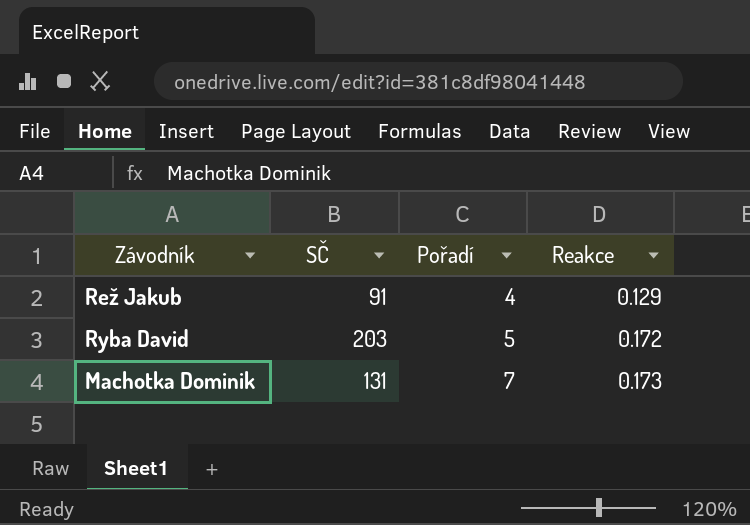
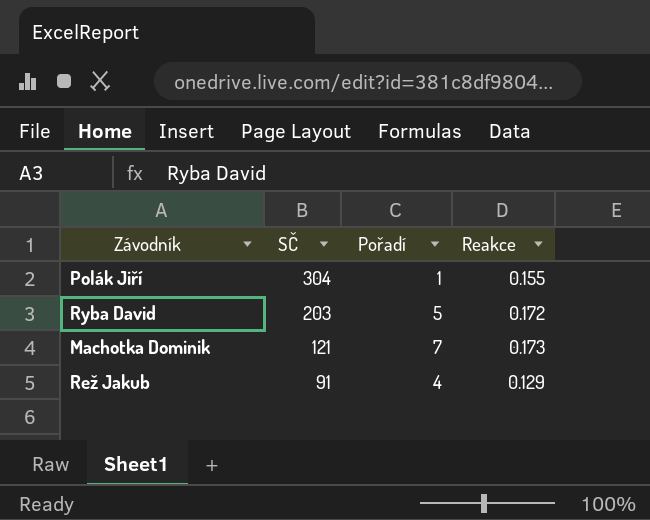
row order: Pořadí ascending -> SČ descending
row Polák Jiří: none -> 304 | 1 | 0.155
Machotka Dominik | SČ: 131 -> 121

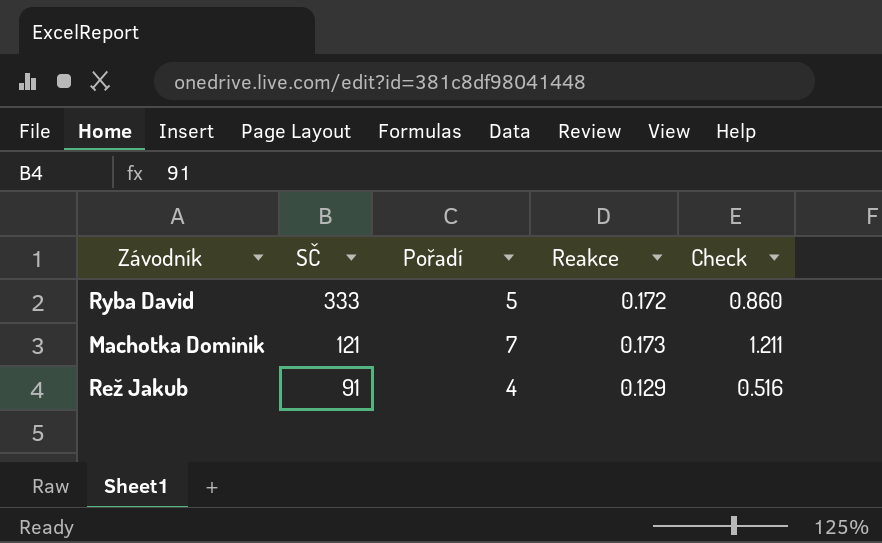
column Check | formula: none -> [Pořadí] * [Reakce]
row Polák Jiří: 304 | 1 | 0.155 -> none
Ryba David | SČ: 203 -> 333

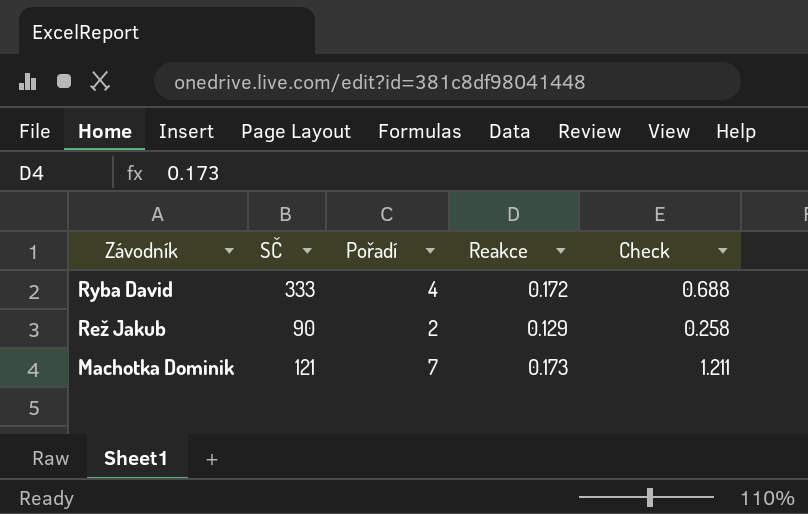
row order: SČ descending -> Závodník descending
Ryba David | Pořadí: 5 -> 4
Ryba David | Check: 0.860 -> 0.688
Rež Jakub | SČ: 91 -> 90
Rež Jakub | Pořadí: 4 -> 2
Rež Jakub | Check: 0.516 -> 0.258

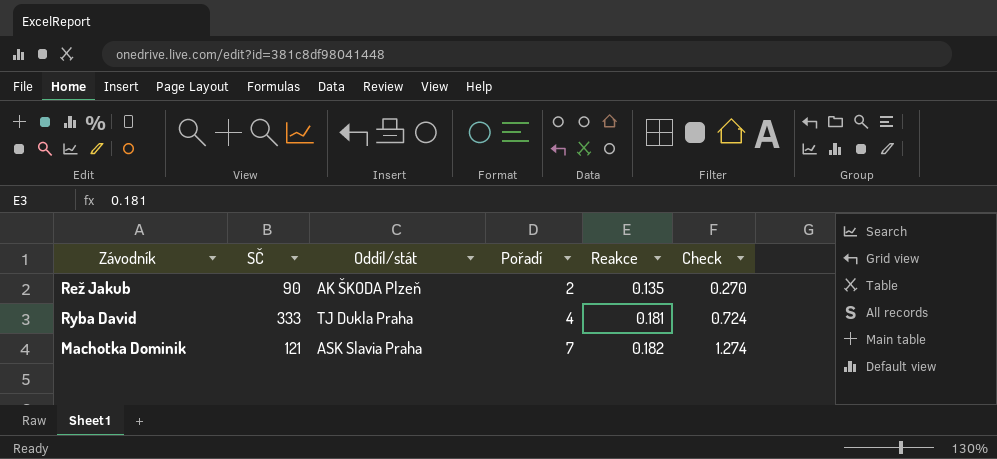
row order: Závodník descending -> Pořadí ascending
column Oddíl/stát | position: none -> 3
Rež Jakub | Reakce: 0.129 -> 0.135
Rež Jakub | Check: 0.258 -> 0.270
Ryba David | Reakce: 0.172 -> 0.181
Ryba David | Check: 0.688 -> 0.724
Machotka Dominik | Reakce: 0.173 -> 0.182
Machotka Dominik | Check: 1.211 -> 1.274

